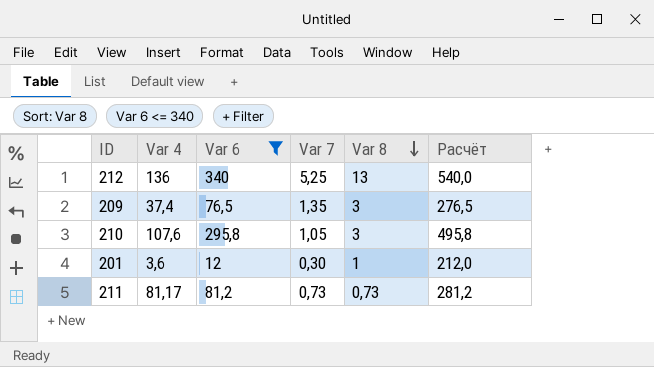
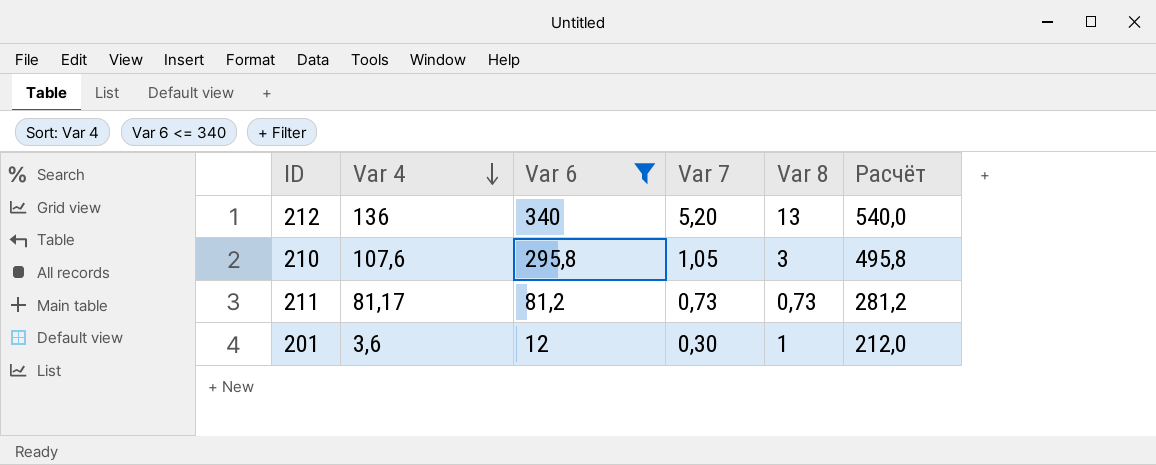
row order: Var 8 descending -> Var 4 descending
row 209: 37,4 | 76,5 | 1,35 | 3 | 276,5 -> none
212 | Var 7: 5,25 -> 5,20

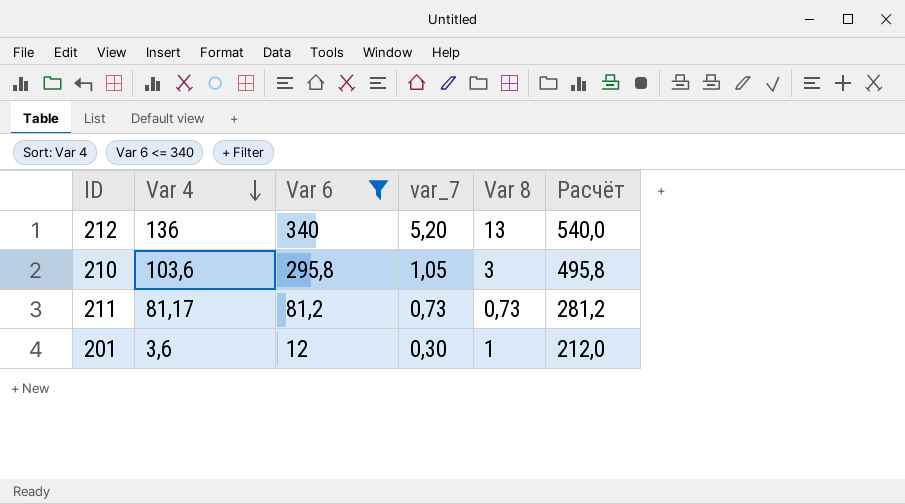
column name: Var 7 -> var_7
210 | Var 4: 107,6 -> 103,6

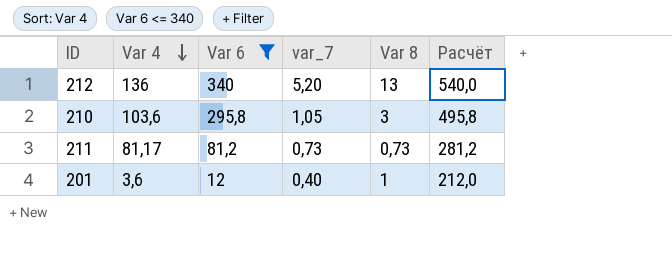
201 | var_7: 0,30 -> 0,40

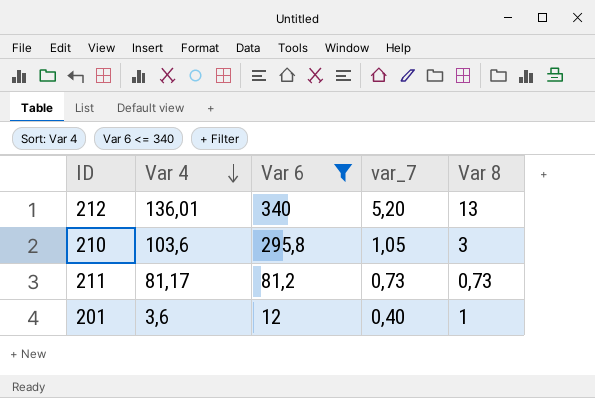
column Расчёт | formula: [Var 6] + 200 -> none
212 | Var 4: 136 -> 136,01

